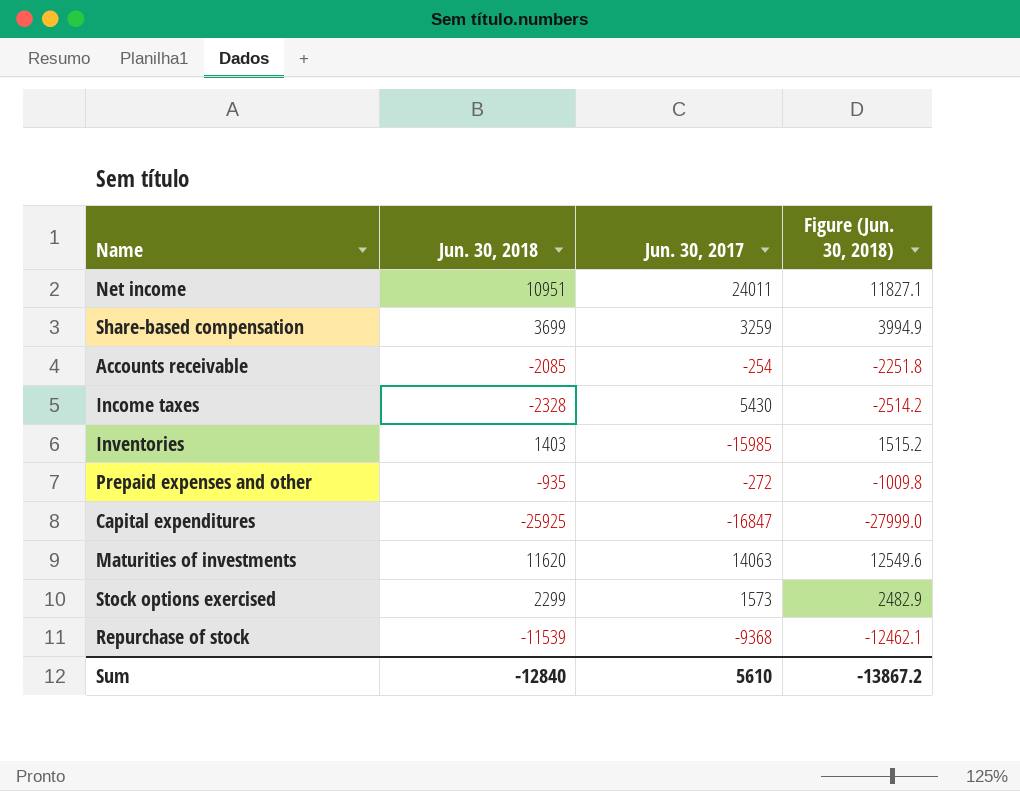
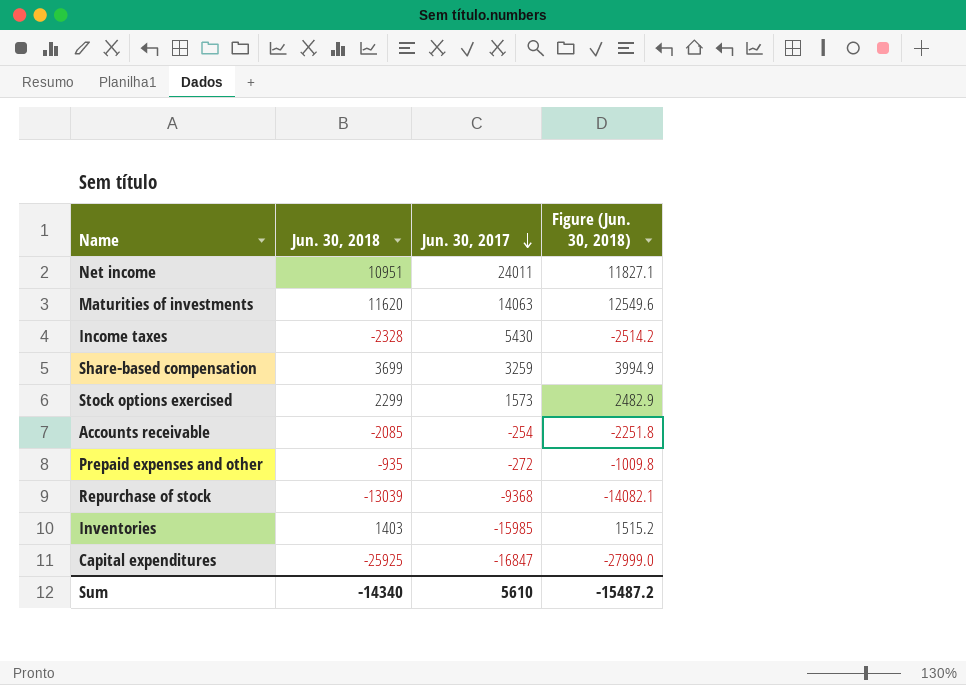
row order: none -> Jun. 30, 2017 descending
Repurchase of stock | Jun. 30, 2018: -11539 -> -13039
Repurchase of stock | Figure (Jun. 30, 2018): -12462.1 -> -14082.1
Sum | Jun. 30, 2018: -12840 -> -14340
Sum | Figure (Jun. 30, 2018): -13867.2 -> -15487.2

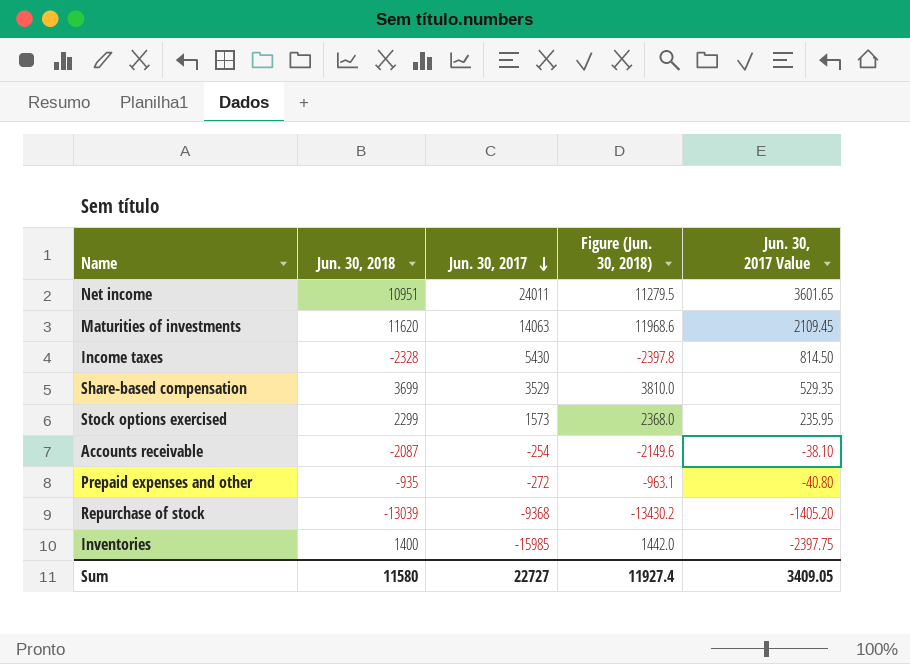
column Figure (Jun. 30, 2018) | formula: [Jun. 30, 2018] * 1.08 -> [Jun. 30, 2018] * 1.03
column Jun. 30, 2017 Value | formula: none -> [Jun. 30, 2017] * 0.15
row Capital expenditures: -25925 | -16847 | -27999.0 -> none
Share-based compensation | Jun. 30, 2017: 3259 -> 3529
Accounts receivable | Jun. 30, 2018: -2085 -> -2087
Inventories | Jun. 30, 2018: 1403 -> 1400
Sum | Jun. 30, 2018: -14340 -> 11580
Sum | Jun. 30, 2017: 5610 -> 22727
Sum | Figure (Jun. 30, 2018): -15487.2 -> 11927.4

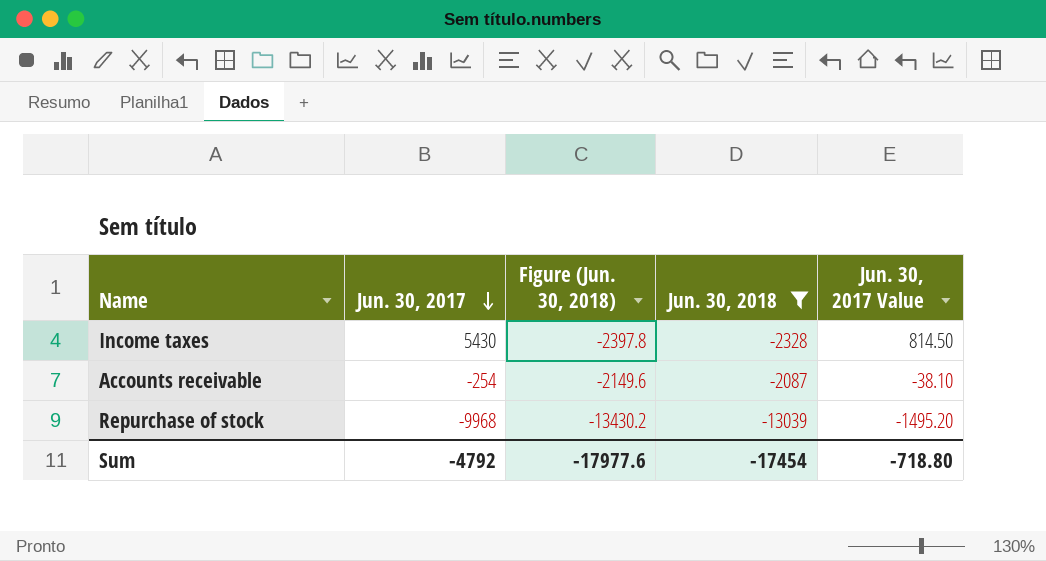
filter: none -> Jun. 30, 2018 <= -2087
column Jun. 30, 2018 | position: 2 -> 4
Repurchase of stock | Jun. 30, 2017: -9368 -> -9968
Repurchase of stock | Jun. 30, 2017 Value: -1405.20 -> -1495.20
Sum | Jun. 30, 2017: 22727 -> -4792
Sum | Figure (Jun. 30, 2018): 11927.4 -> -17977.6
Sum | Jun. 30, 2018: 11580 -> -17454
Sum | Jun. 30, 2017 Value: 3409.05 -> -718.80

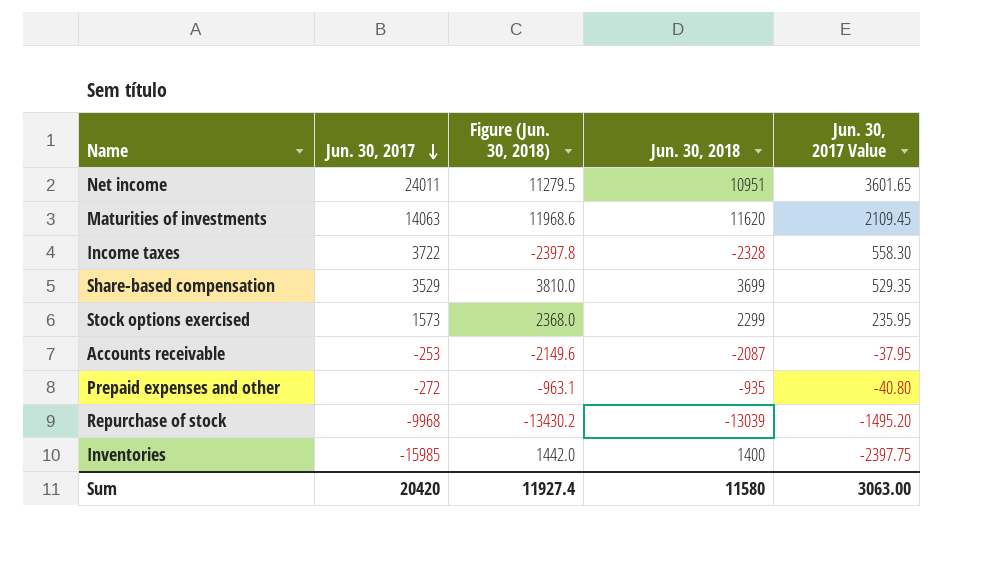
filter: Jun. 30, 2018 <= -2087 -> none
Income taxes | Jun. 30, 2017: 5430 -> 3722
Income taxes | Jun. 30, 2017 Value: 814.50 -> 558.30
Accounts receivable | Jun. 30, 2017: -254 -> -253
Accounts receivable | Jun. 30, 2017 Value: -38.10 -> -37.95
Sum | Jun. 30, 2017: -4792 -> 20420
Sum | Figure (Jun. 30, 2018): -17977.6 -> 11927.4
Sum | Jun. 30, 2018: -17454 -> 11580
Sum | Jun. 30, 2017 Value: -718.80 -> 3063.00

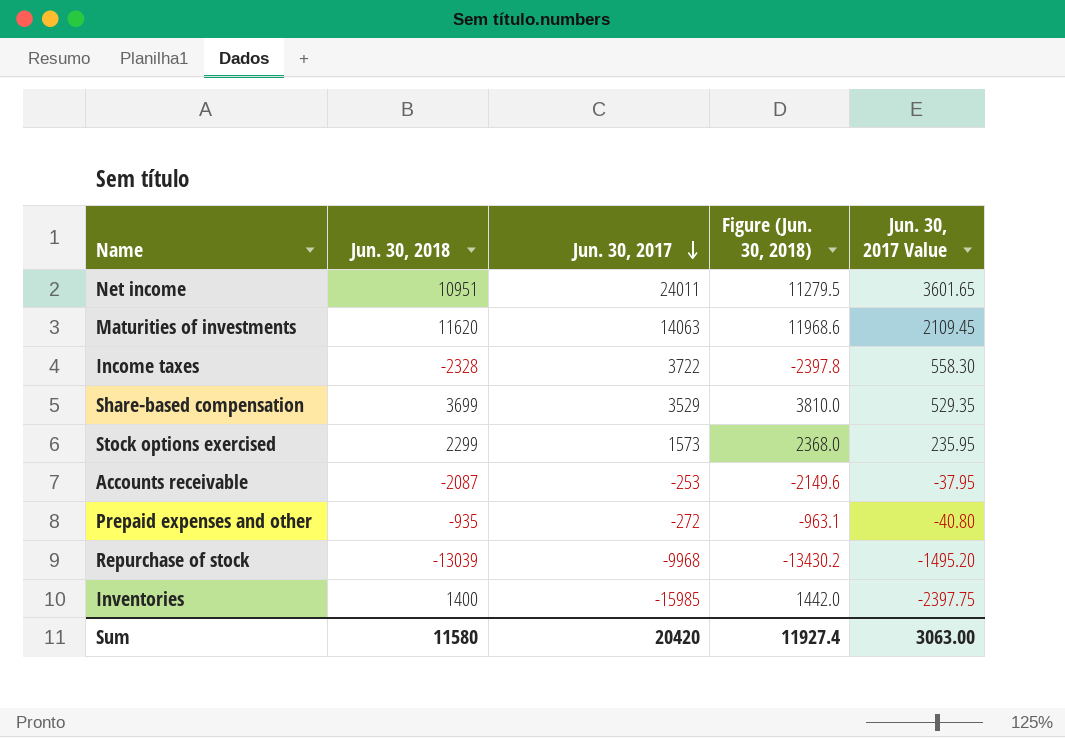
column Jun. 30, 2018 | position: 4 -> 2

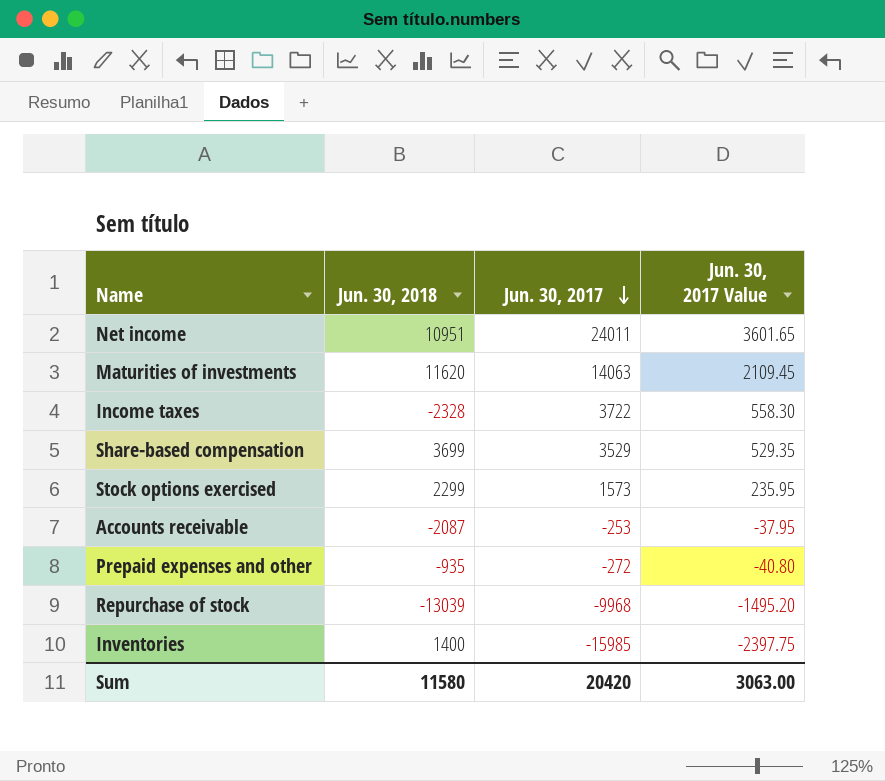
column Figure (Jun. 30, 2018) | formula: [Jun. 30, 2018] * 1.03 -> none

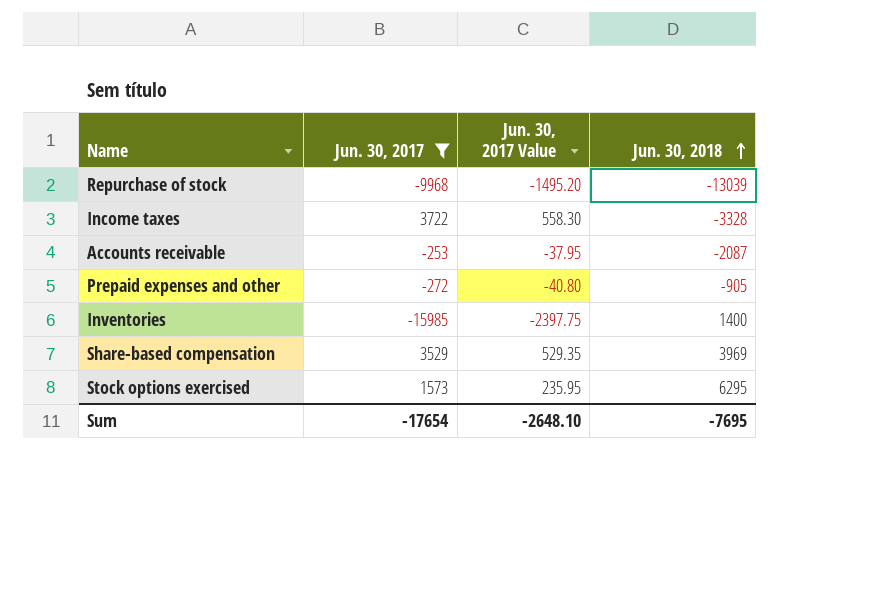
filter: none -> Jun. 30, 2017 <= 3722
row order: Jun. 30, 2017 descending -> Jun. 30, 2018 ascending
column Jun. 30, 2018 | position: 2 -> 4
Income taxes | Jun. 30, 2018: -2328 -> -3328
Prepaid expenses and other | Jun. 30, 2018: -935 -> -905
Share-based compensation | Jun. 30, 2018: 3699 -> 3969
Stock options exercised | Jun. 30, 2018: 2299 -> 6295
Sum | Jun. 30, 2017: 20420 -> -17654
Sum | Jun. 30, 2017 Value: 3063.00 -> -2648.10
Sum | Jun. 30, 2018: 11580 -> -7695

